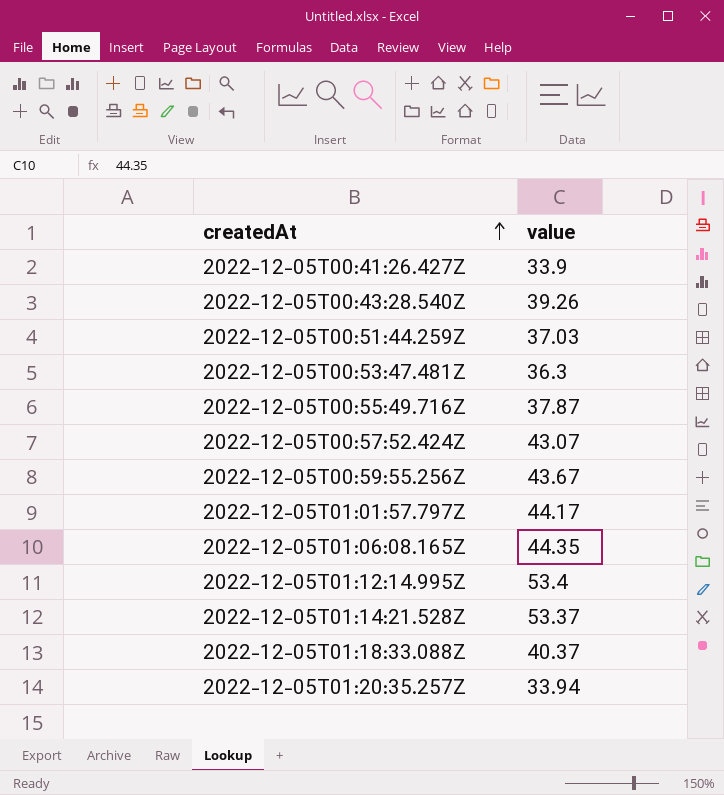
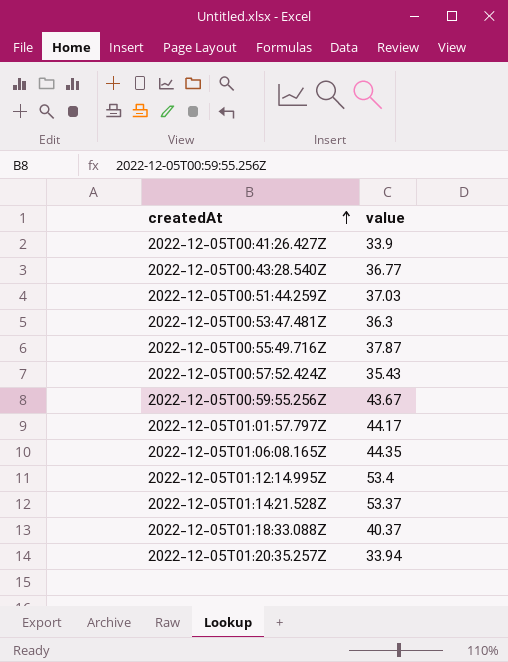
2022-12-05T00:43:28.540Z | value: 39.26 -> 36.77
2022-12-05T00:57:52.424Z | value: 43.07 -> 35.43

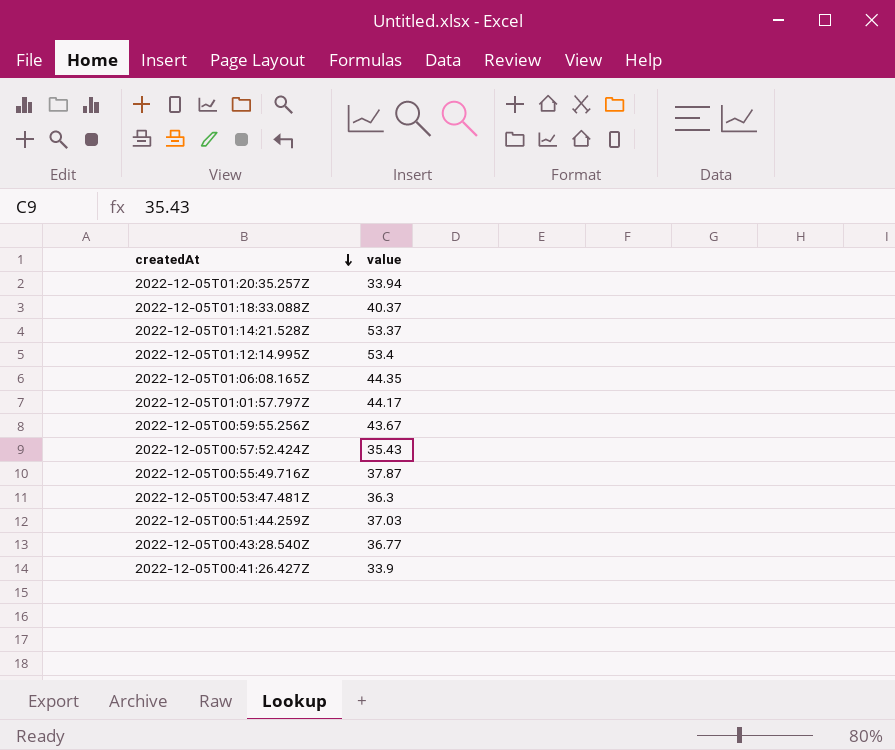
row order: createdAt ascending -> createdAt descending

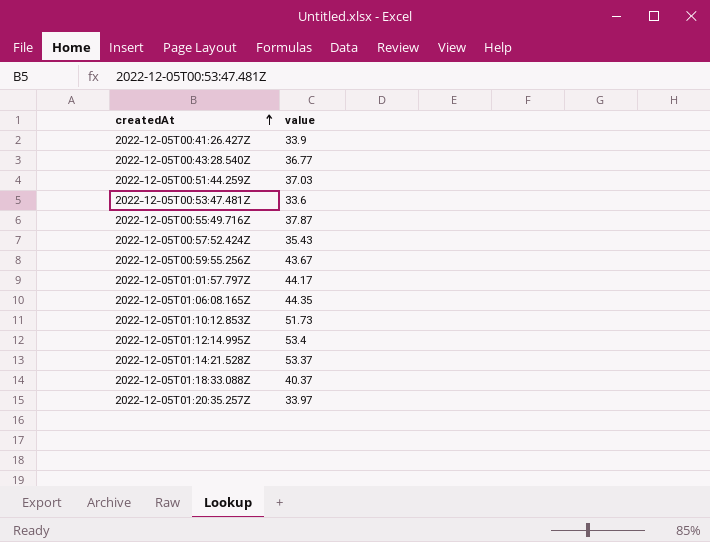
row order: createdAt descending -> createdAt ascending
2022-12-05T00:53:47.481Z | value: 36.3 -> 33.6
row 2022-12-05T01:10:12.853Z: none -> 51.73
2022-12-05T01:20:35.257Z | value: 33.94 -> 33.97

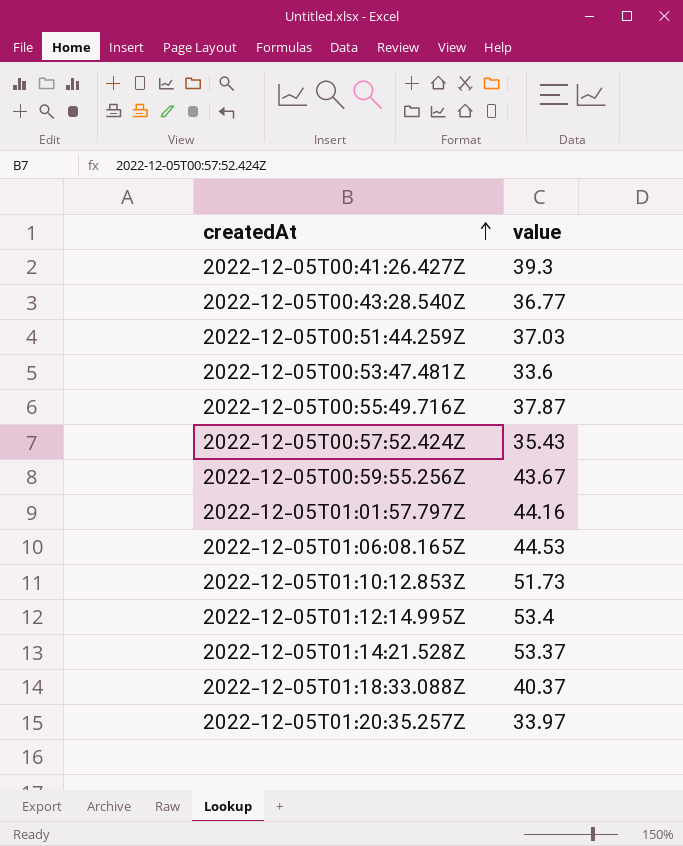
2022-12-05T00:41:26.427Z | value: 33.9 -> 39.3
2022-12-05T01:01:57.797Z | value: 44.17 -> 44.16
2022-12-05T01:06:08.165Z | value: 44.35 -> 44.53

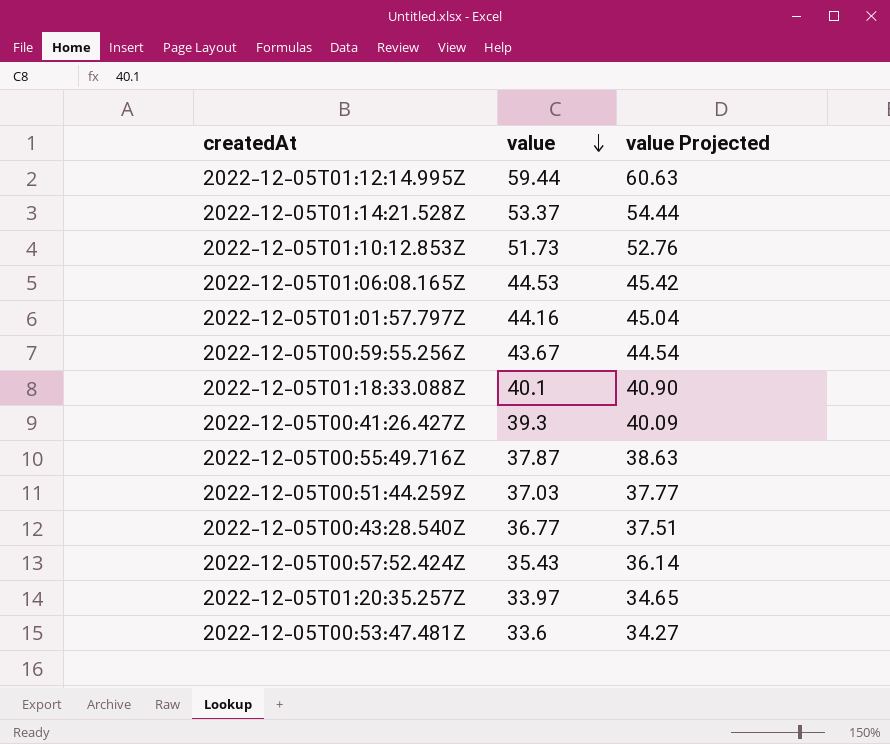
row order: createdAt ascending -> value descending
column value Projected | formula: none -> [value] * 1.02
2022-12-05T01:12:14.995Z | value: 53.4 -> 59.44
2022-12-05T01:18:33.088Z | value: 40.37 -> 40.1

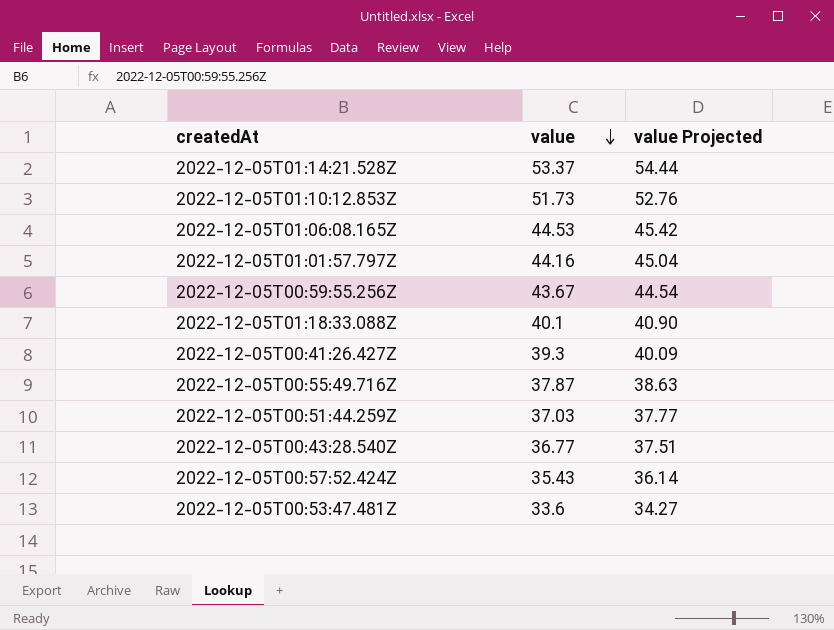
row 2022-12-05T01:12:14.995Z: 59.44 | 60.63 -> none
row 2022-12-05T01:20:35.257Z: 33.97 | 34.65 -> none

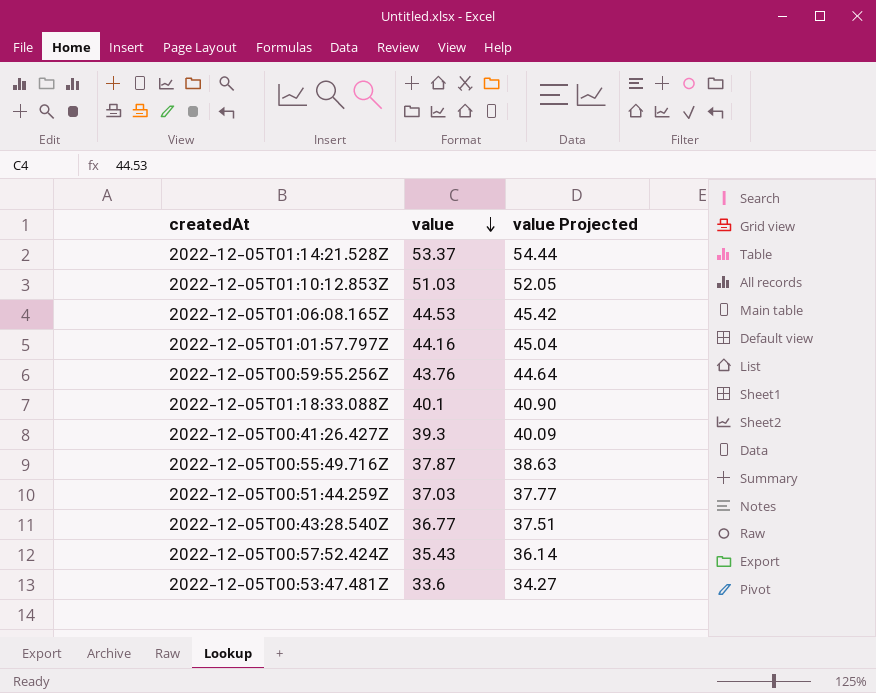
2022-12-05T01:10:12.853Z | value: 51.73 -> 51.03
2022-12-05T01:10:12.853Z | value Projected: 52.76 -> 52.05
2022-12-05T00:59:55.256Z | value: 43.67 -> 43.76
2022-12-05T00:59:55.256Z | value Projected: 44.54 -> 44.64

